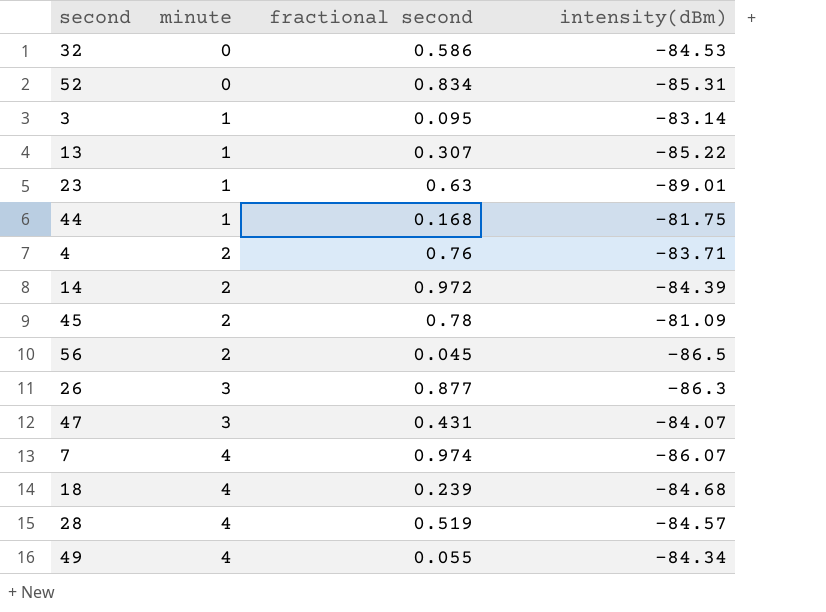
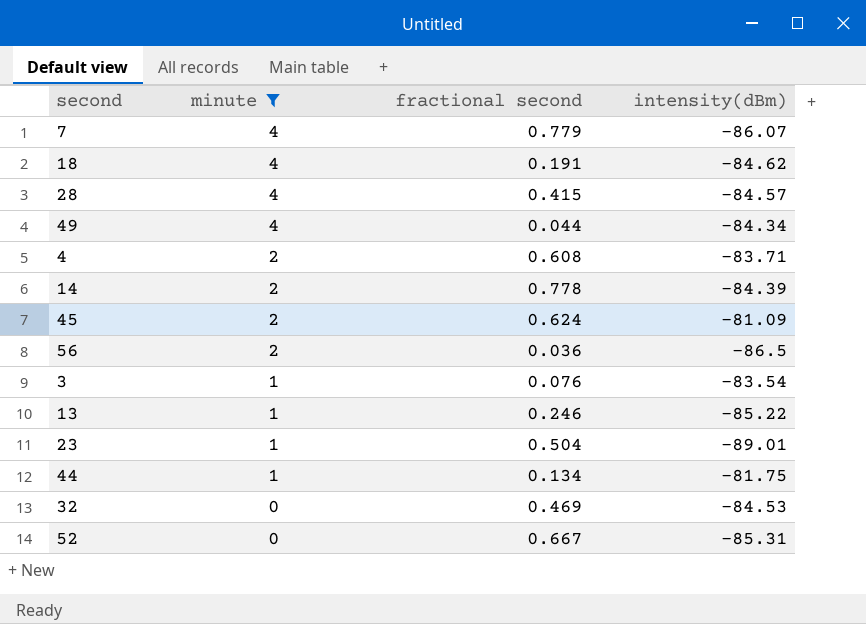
filter: none -> minute != 3
row order: minute ascending -> minute descending
7 | fractional second: 0.974 -> 0.779
18 | fractional second: 0.239 -> 0.191
18 | intensity(dBm): -84.68 -> -84.62
28 | fractional second: 0.519 -> 0.415
49 | fractional second: 0.055 -> 0.044
4 | fractional second: 0.76 -> 0.608
14 | fractional second: 0.972 -> 0.778
45 | fractional second: 0.78 -> 0.624
56 | fractional second: 0.045 -> 0.036
3 | fractional second: 0.095 -> 0.076
3 | intensity(dBm): -83.14 -> -83.54
13 | fractional second: 0.307 -> 0.246
23 | fractional second: 0.63 -> 0.504
44 | fractional second: 0.168 -> 0.134
32 | fractional second: 0.586 -> 0.469
52 | fractional second: 0.834 -> 0.667

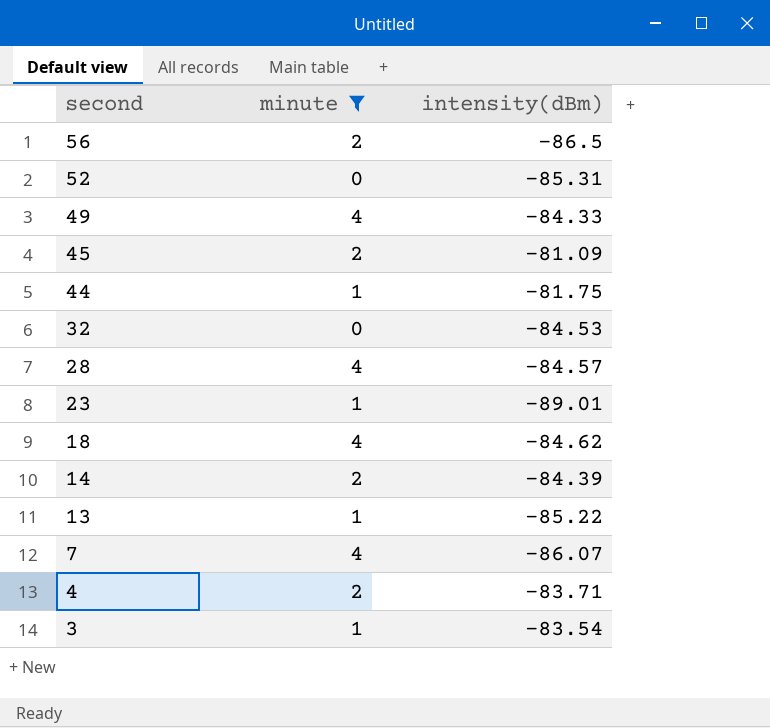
row order: minute descending -> second descending
column fractional second | position: 3 -> none
49 | intensity(dBm): -84.34 -> -84.33

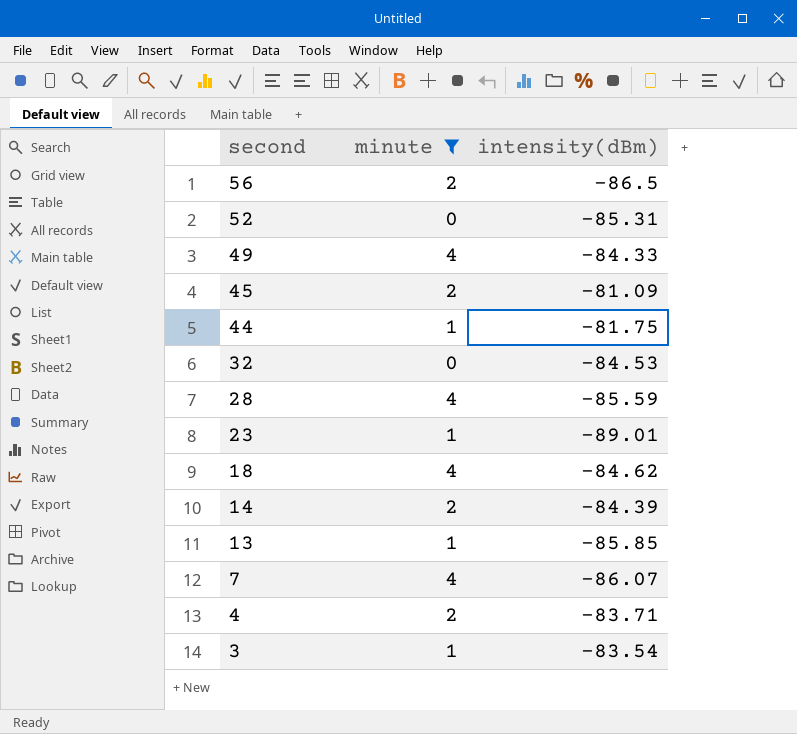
28 | intensity(dBm): -84.57 -> -85.59
13 | intensity(dBm): -85.22 -> -85.85

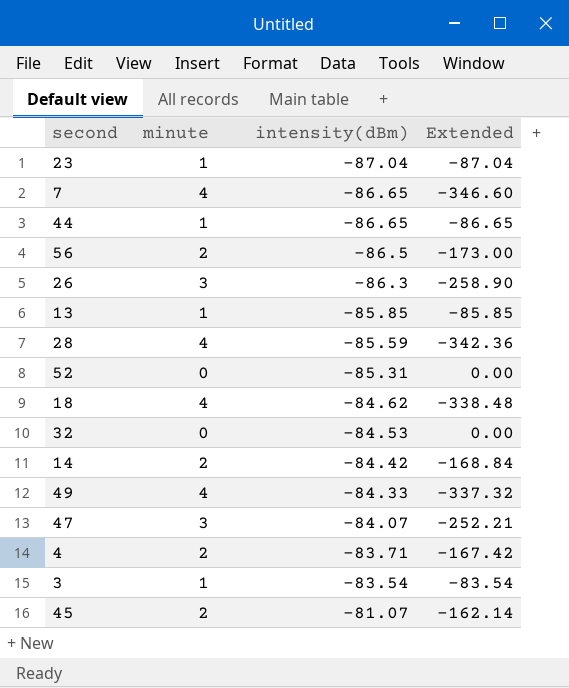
filter: minute != 3 -> none
row order: second descending -> intensity(dBm) ascending
column Extended | formula: none -> [minute] * [intensity(dBm)]
23 | intensity(dBm): -89.01 -> -87.04
7 | intensity(dBm): -86.07 -> -86.65
44 | intensity(dBm): -81.75 -> -86.65
14 | intensity(dBm): -84.39 -> -84.42
45 | intensity(dBm): -81.09 -> -81.07

